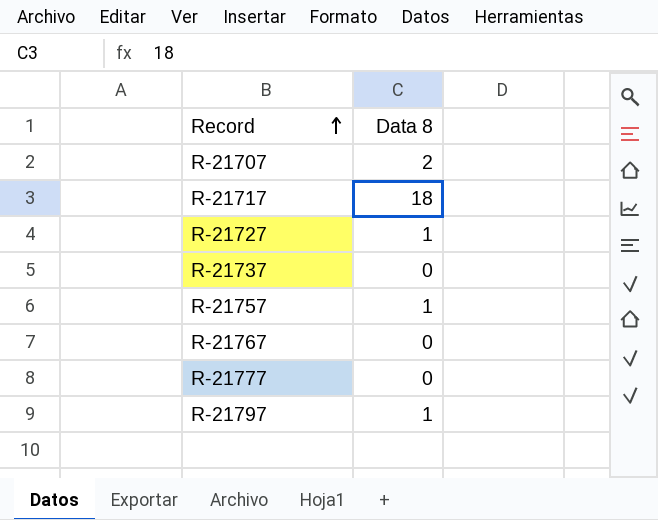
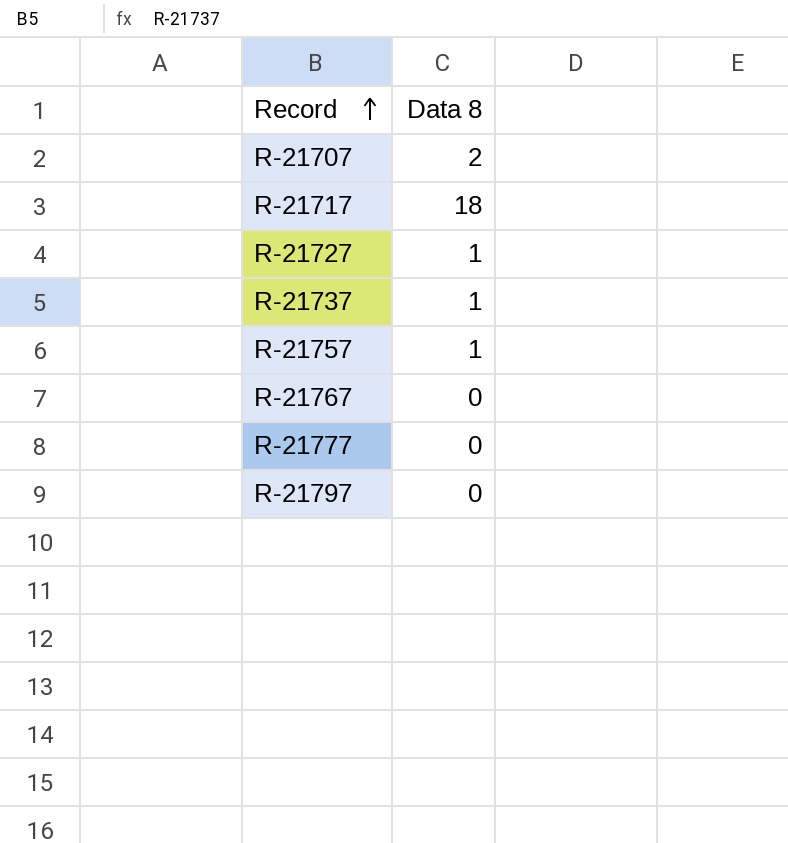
R-21737 | Data 8: 0 -> 1
R-21797 | Data 8: 1 -> 0

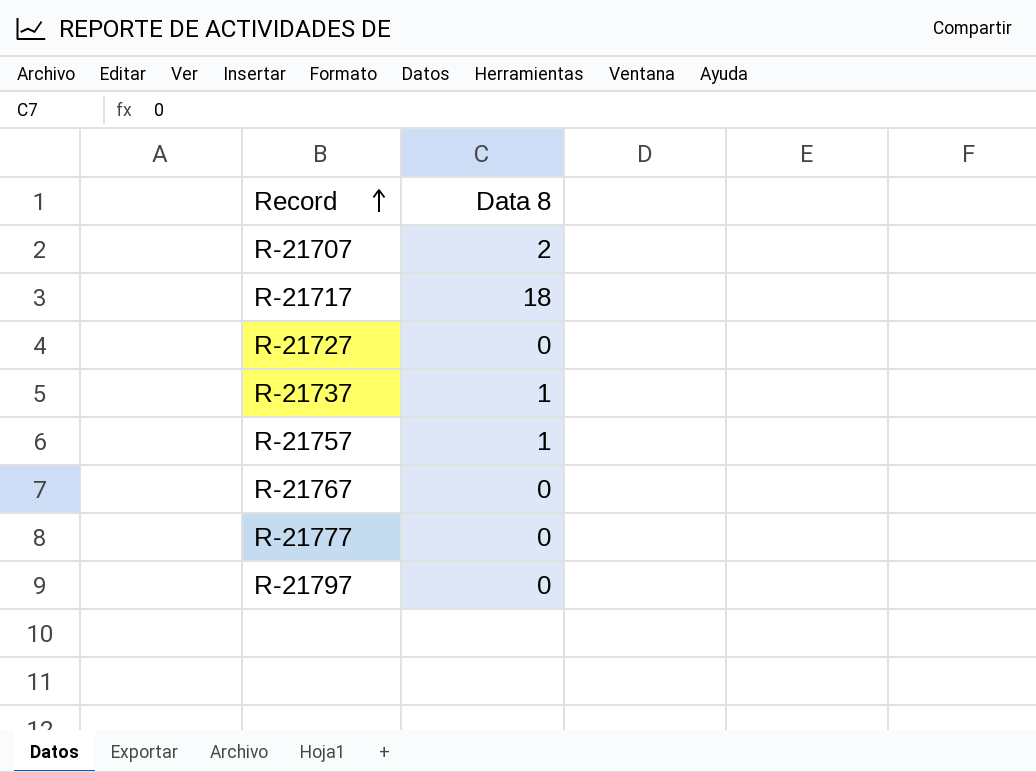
R-21727 | Data 8: 1 -> 0

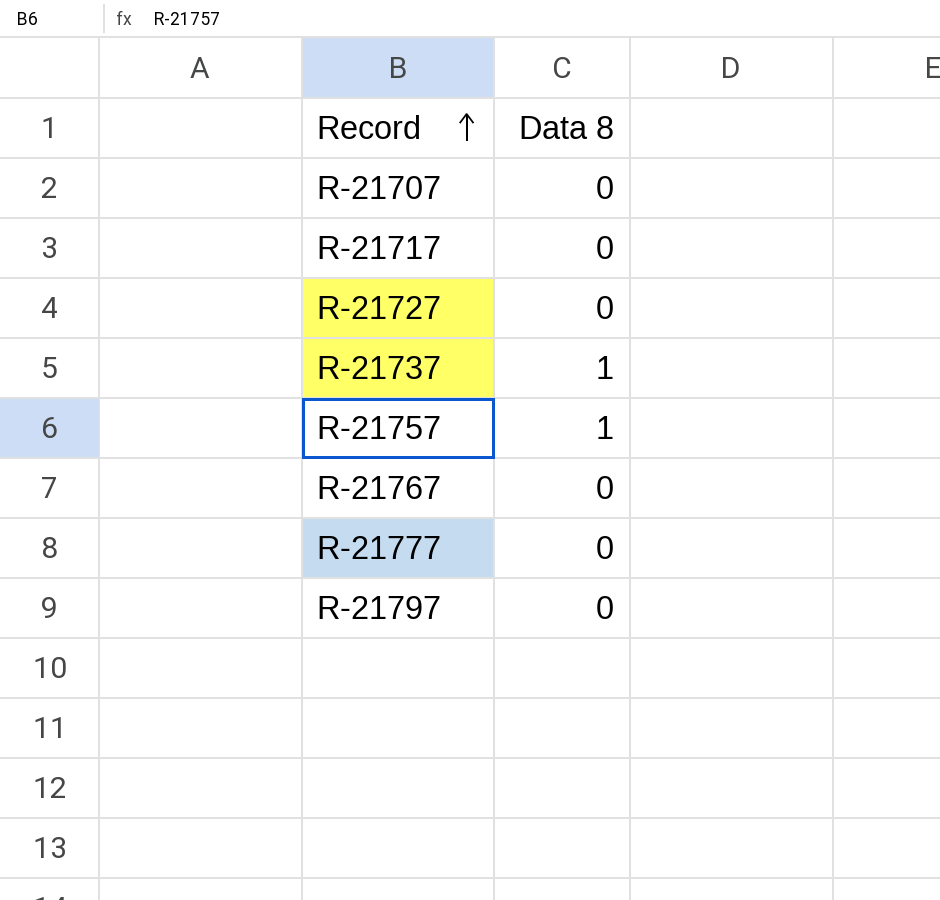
R-21707 | Data 8: 2 -> 0
R-21717 | Data 8: 18 -> 0

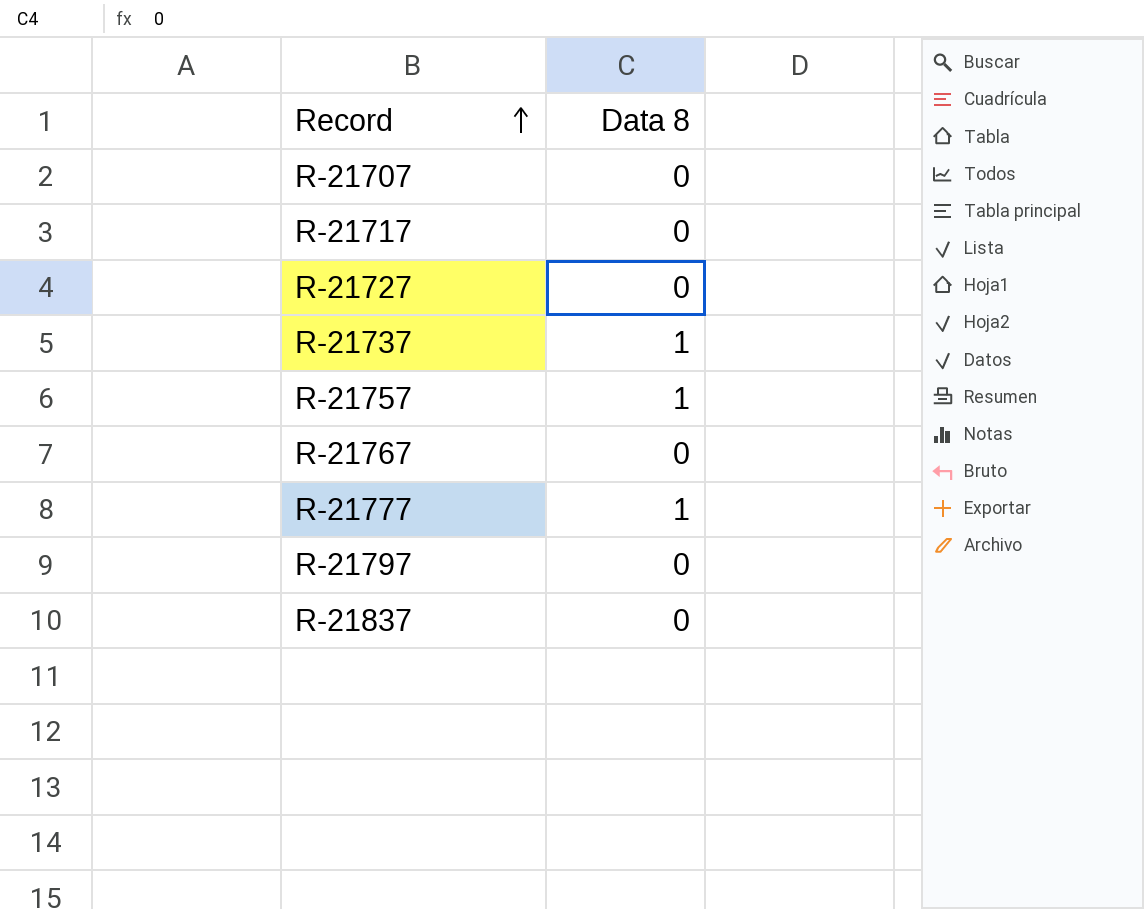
R-21777 | Data 8: 0 -> 1
row R-21837: none -> 0

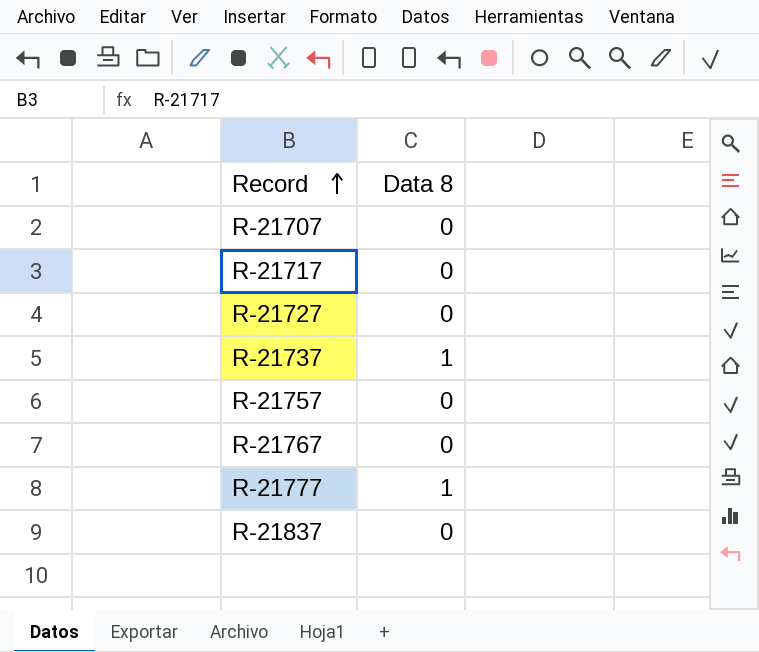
row R-21797: 0 -> none
R-21757 | Data 8: 1 -> 0

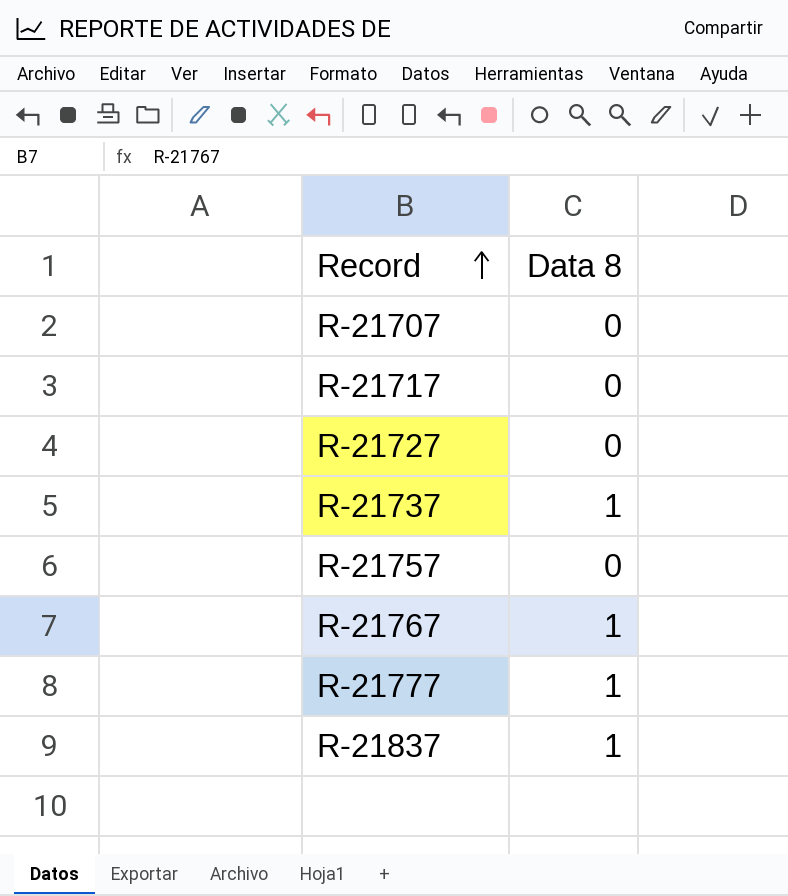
R-21767 | Data 8: 0 -> 1
R-21837 | Data 8: 0 -> 1

